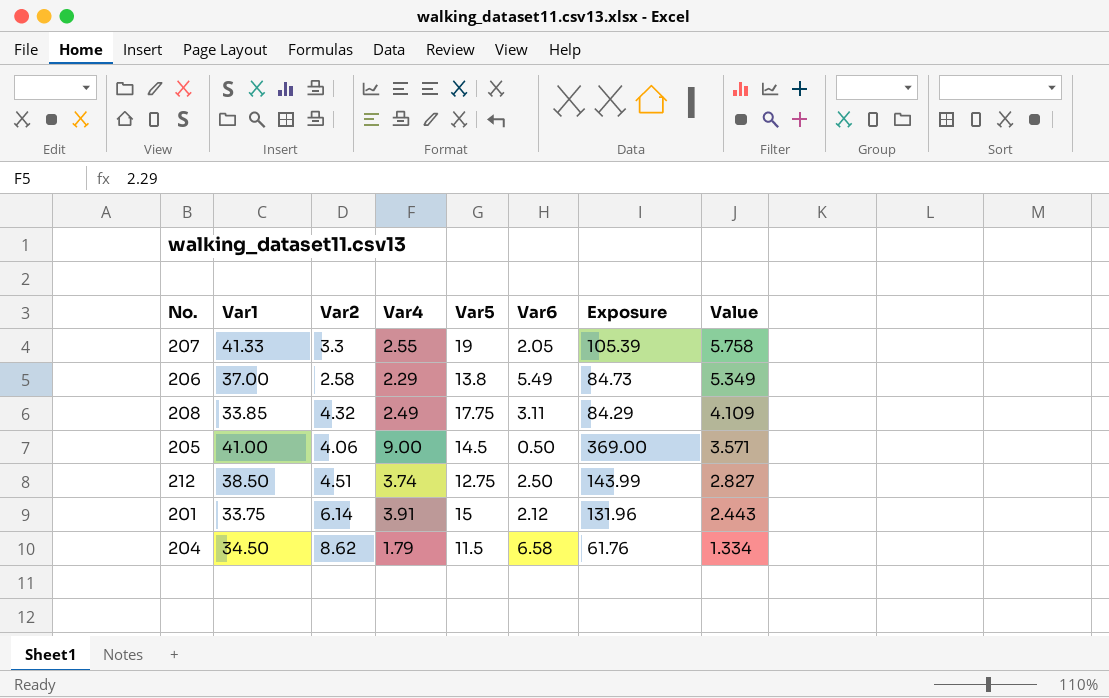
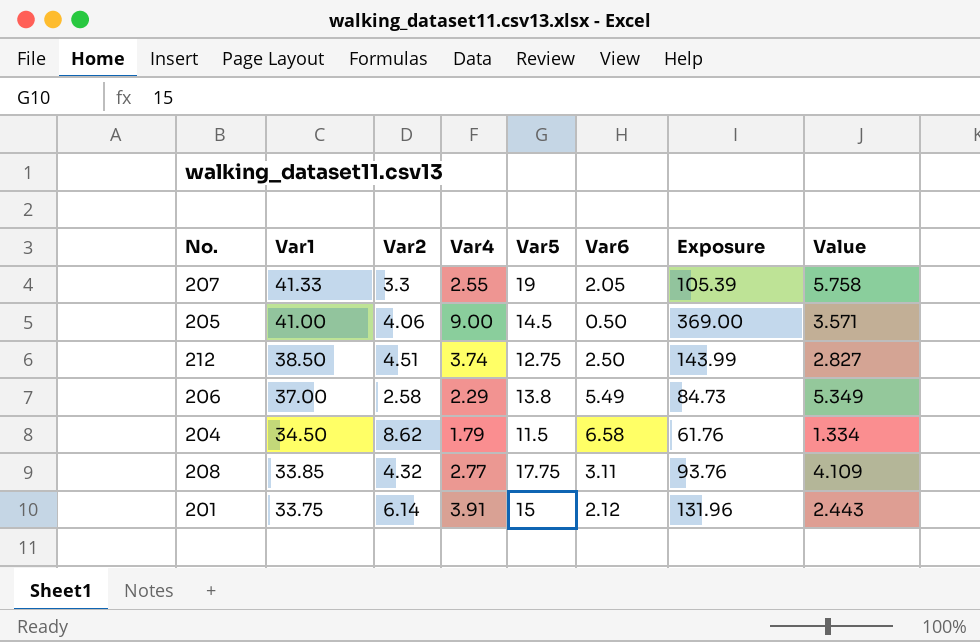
row order: Value descending -> Var1 descending
208 | Var4: 2.49 -> 2.77
208 | Exposure: 84.29 -> 93.76

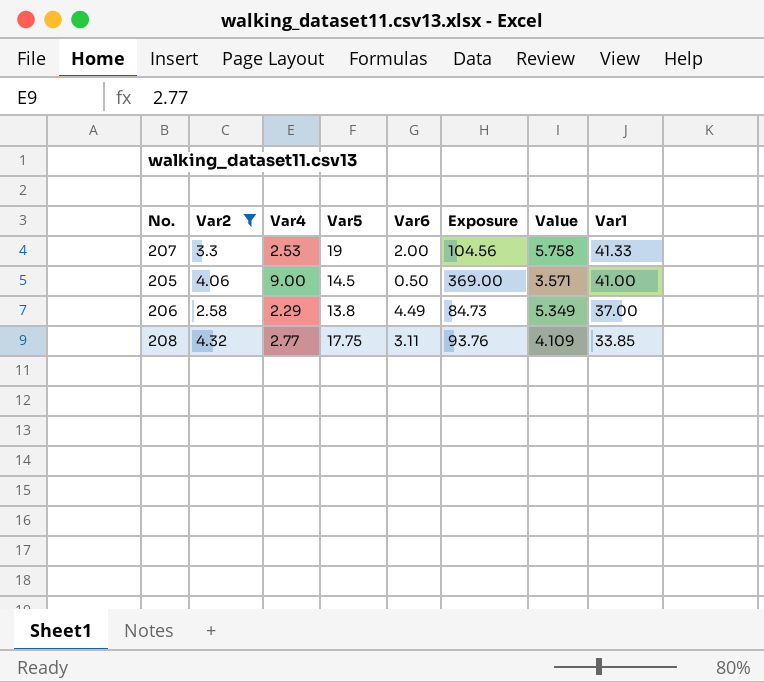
filter: none -> Var2 <= 4.32
column Var1 | position: 2 -> 8
207 | Var4: 2.55 -> 2.53
207 | Var6: 2.05 -> 2.00
207 | Exposure: 105.39 -> 104.56
206 | Var6: 5.49 -> 4.49

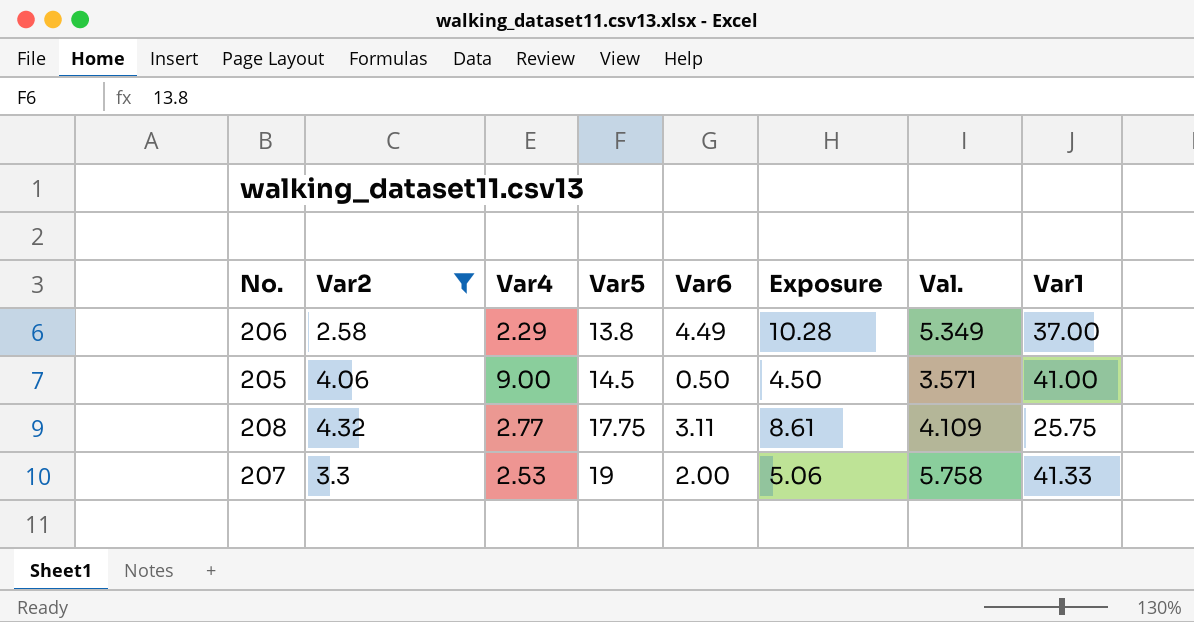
row order: Var1 descending -> Var5 ascending
column Exposure | formula: [Var4] * [Var1] -> [Var4] * [Var6]
column name: Value -> Val.
208 | Var1: 33.85 -> 25.75

